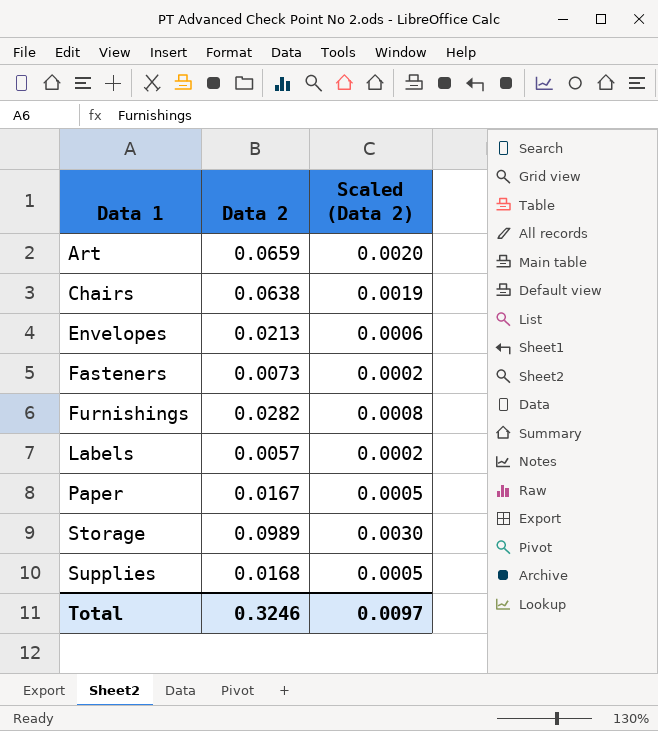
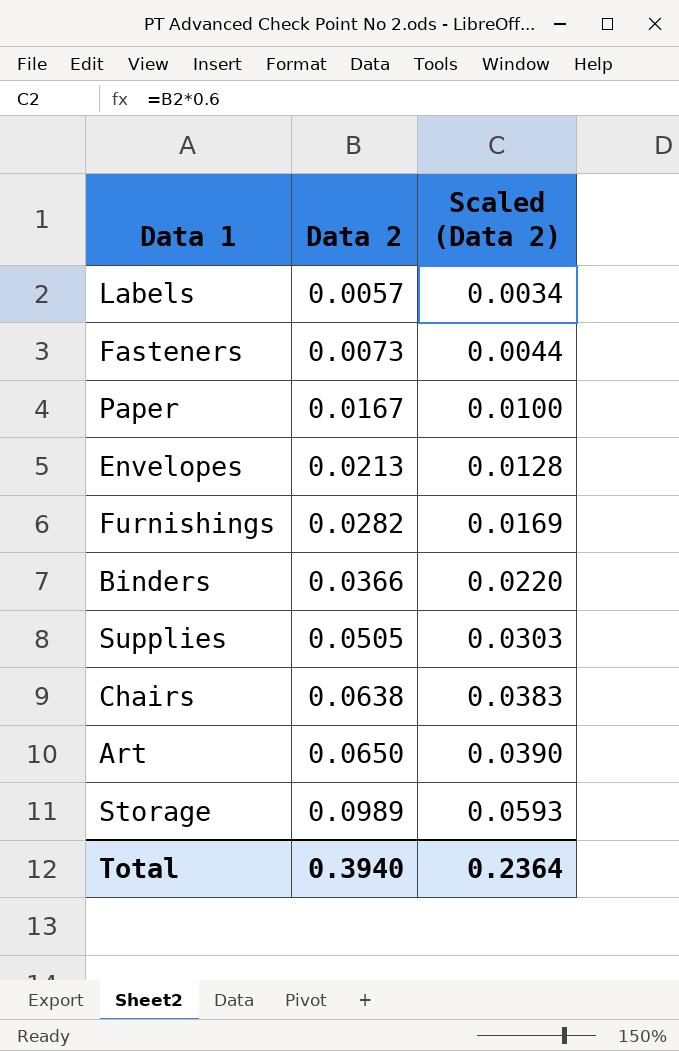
row order: Data 1 ascending -> Data 2 ascending
column Scaled (Data 2) | formula: [Data 2] * 0.03 -> [Data 2] * 0.6
row Binders: none -> 0.0366 | 0.0220
Supplies | Data 2: 0.0168 -> 0.0505
Art | Data 2: 0.0659 -> 0.0650
Total | Data 2: 0.3246 -> 0.3940
Total | Scaled (Data 2): 0.0097 -> 0.2364

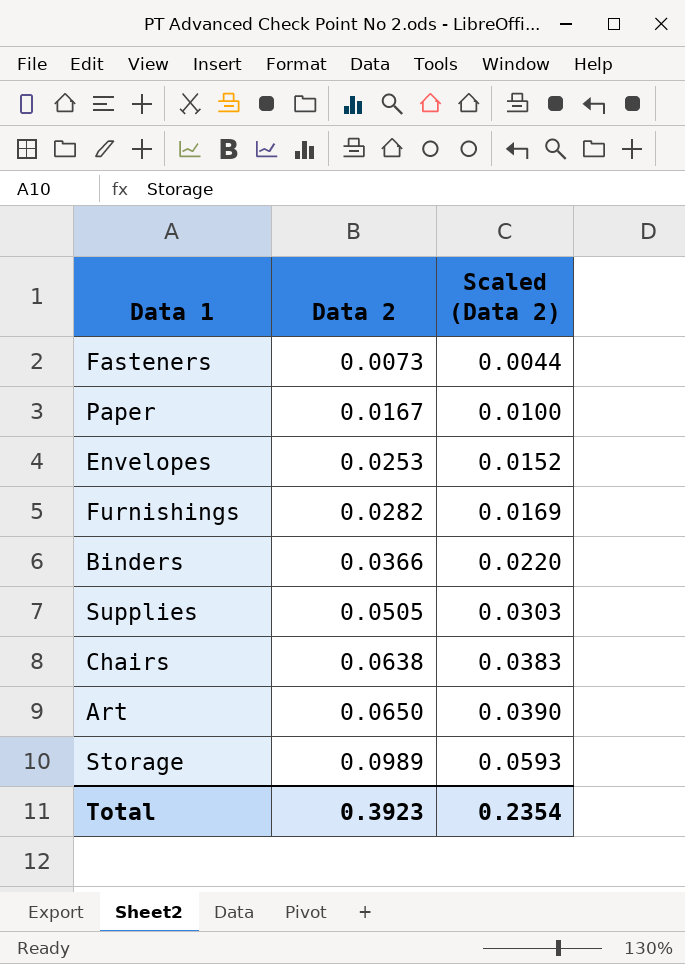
row Labels: 0.0057 | 0.0034 -> none
Envelopes | Data 2: 0.0213 -> 0.0253
Envelopes | Scaled (Data 2): 0.0128 -> 0.0152
Total | Data 2: 0.3940 -> 0.3923
Total | Scaled (Data 2): 0.2364 -> 0.2354

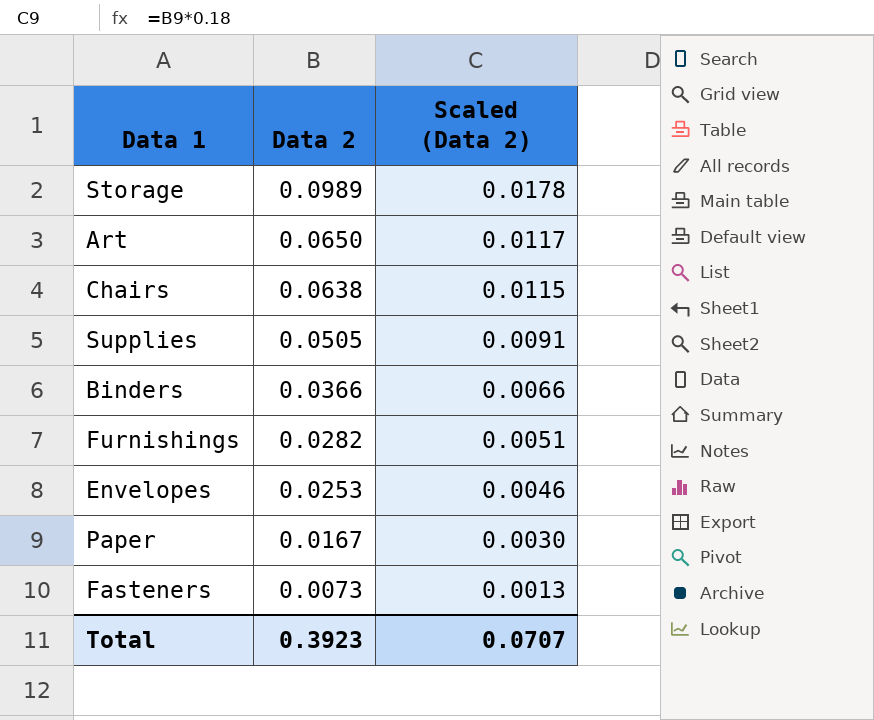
row order: Data 2 ascending -> Data 2 descending
column Scaled (Data 2) | formula: [Data 2] * 0.6 -> [Data 2] * 0.18
Total | Scaled (Data 2): 0.2354 -> 0.0707

